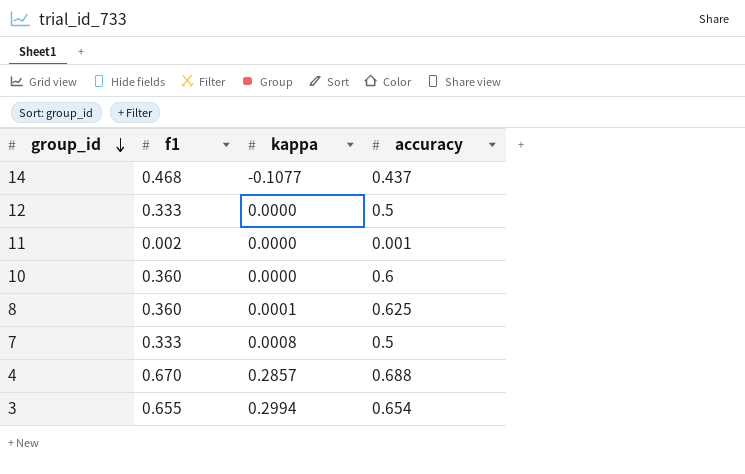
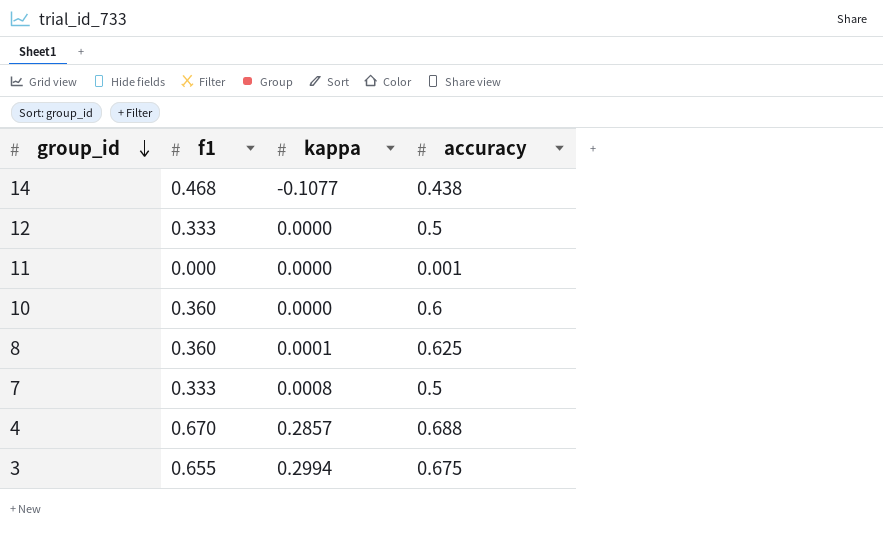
14 | accuracy: 0.437 -> 0.438
11 | f1: 0.002 -> 0.000
3 | accuracy: 0.654 -> 0.675

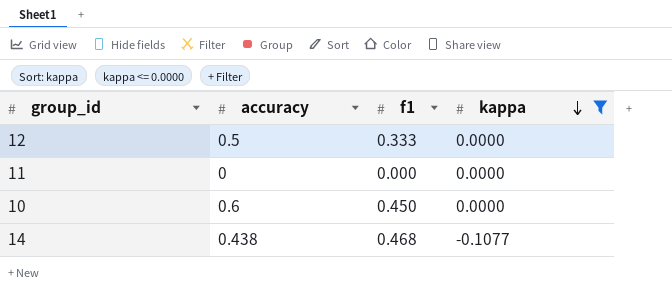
filter: none -> kappa <= 0.0000
row order: group_id descending -> kappa descending
column accuracy | position: 4 -> 2
11 | accuracy: 0.001 -> 0
10 | f1: 0.360 -> 0.450

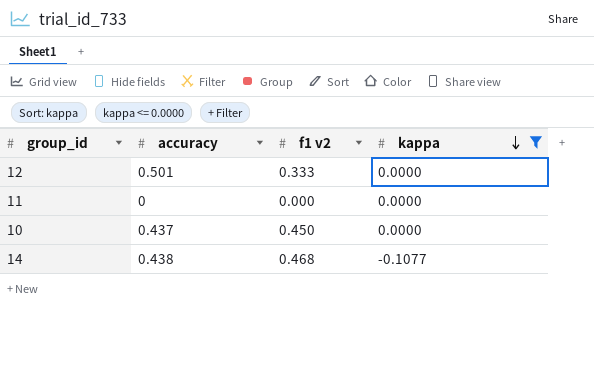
column name: f1 -> f1 v2
12 | accuracy: 0.5 -> 0.501
10 | accuracy: 0.6 -> 0.437

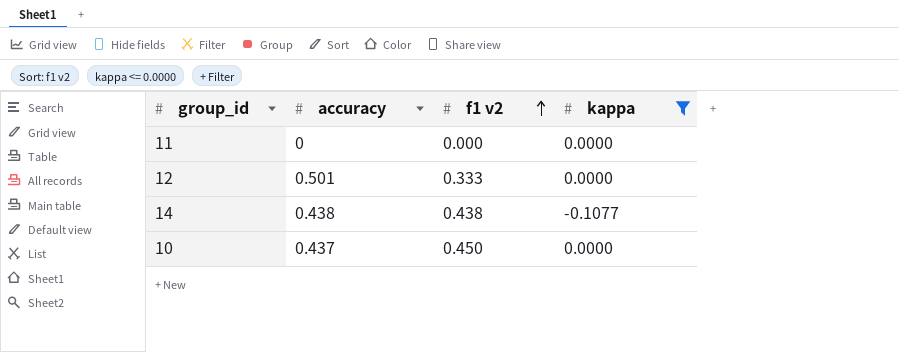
row order: kappa descending -> f1 v2 ascending
14 | f1 v2: 0.468 -> 0.438

